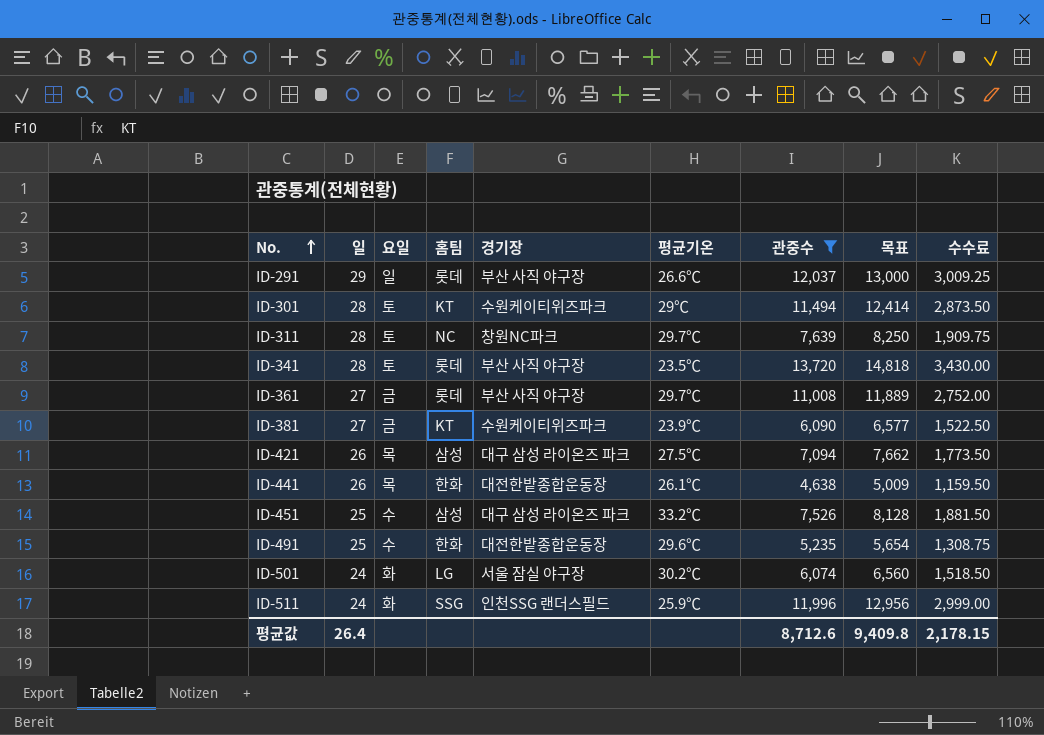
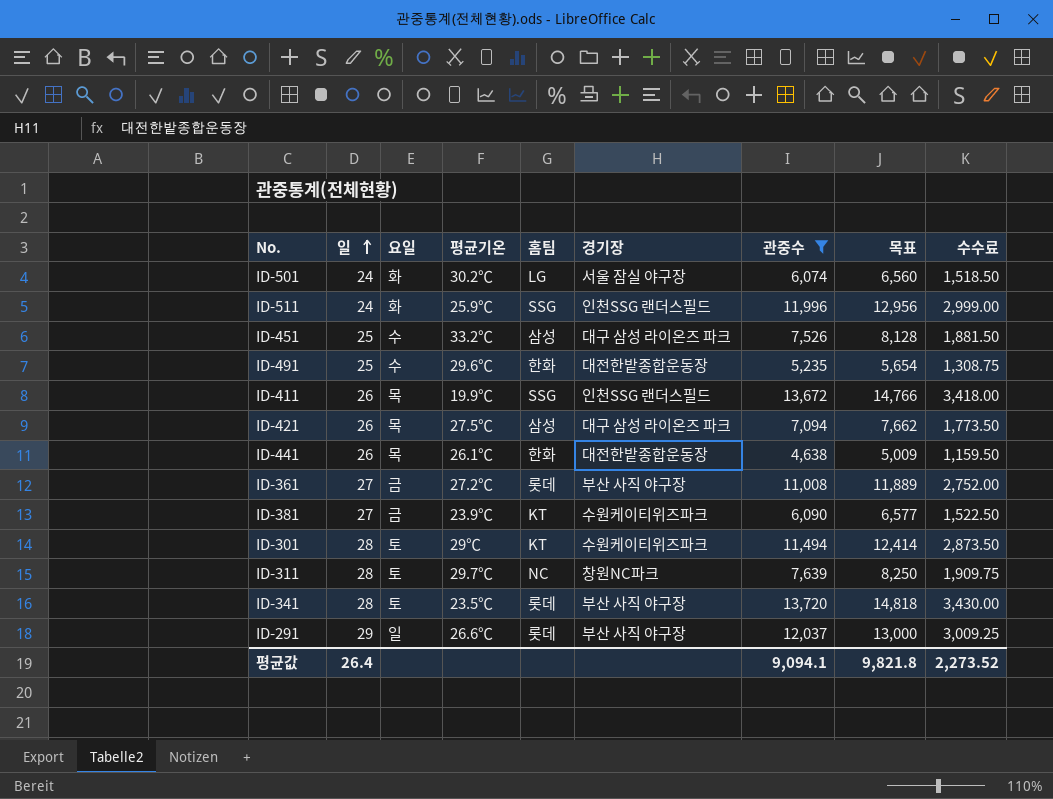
row order: No. ascending -> 일 ascending
column 평균기온 | position: 6 -> 4
row ID-411: none -> 26 | 목 | 19.9℃ | SSG | 인천SSG 랜더스필드 | 13,672 | 14,766 | 3,418.00
ID-361 | 평균기온: 29.7℃ -> 27.2℃
평균값 | 관중수: 8,712.6 -> 9,094.1
평균값 | 목표: 9,409.8 -> 9,821.8
평균값 | 수수료: 2,178.15 -> 2,273.52

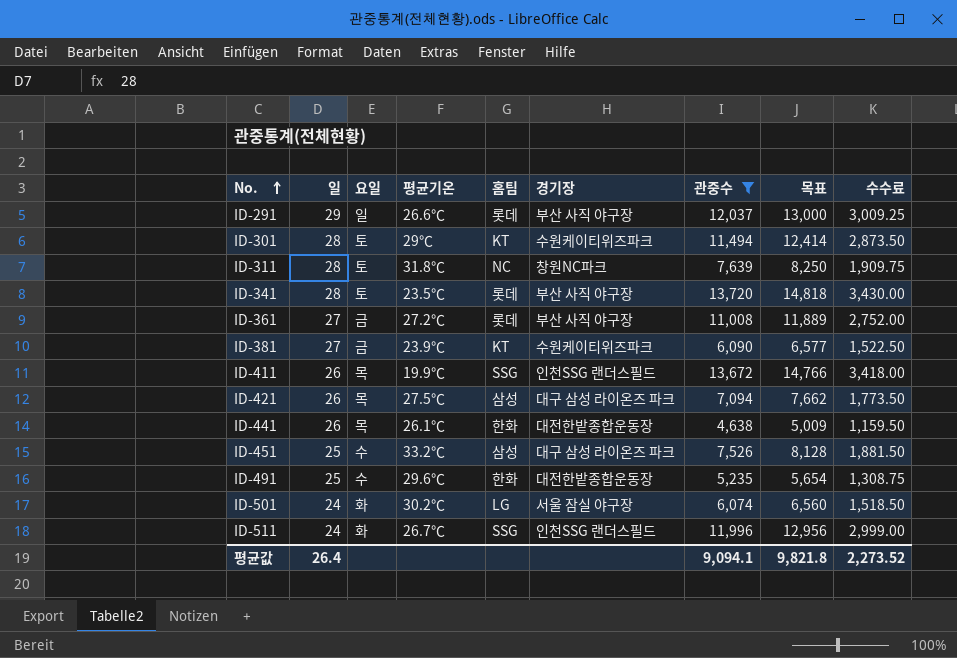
row order: 일 ascending -> No. ascending
ID-311 | 평균기온: 29.7℃ -> 31.8℃
ID-511 | 평균기온: 25.9℃ -> 26.7℃

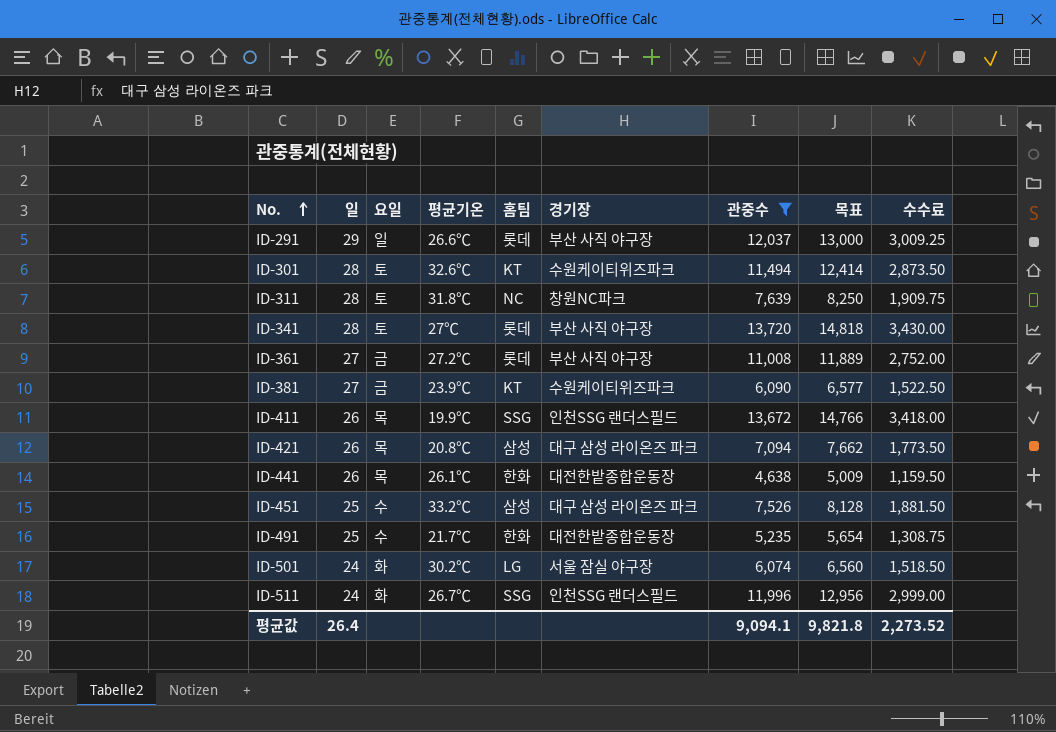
ID-301 | 평균기온: 29℃ -> 32.6℃
ID-341 | 평균기온: 23.5℃ -> 27℃
ID-421 | 평균기온: 27.5℃ -> 20.8℃
ID-491 | 평균기온: 29.6℃ -> 21.7℃

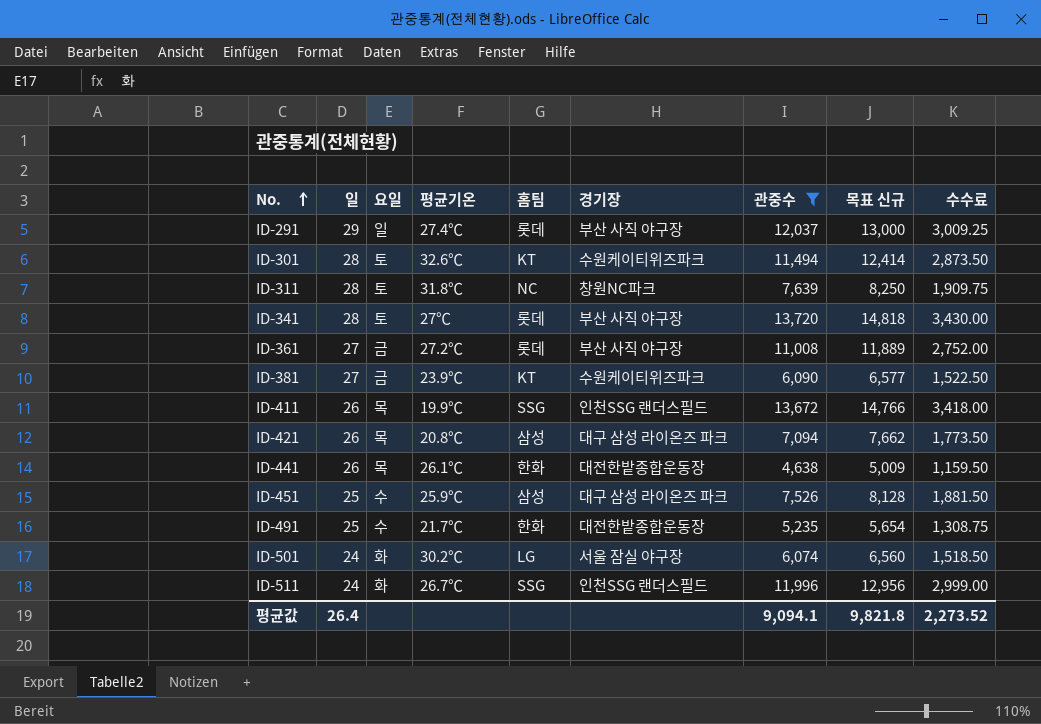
column name: 목표 -> 목표 신규
ID-291 | 평균기온: 26.6℃ -> 27.4℃
ID-451 | 평균기온: 33.2℃ -> 25.9℃

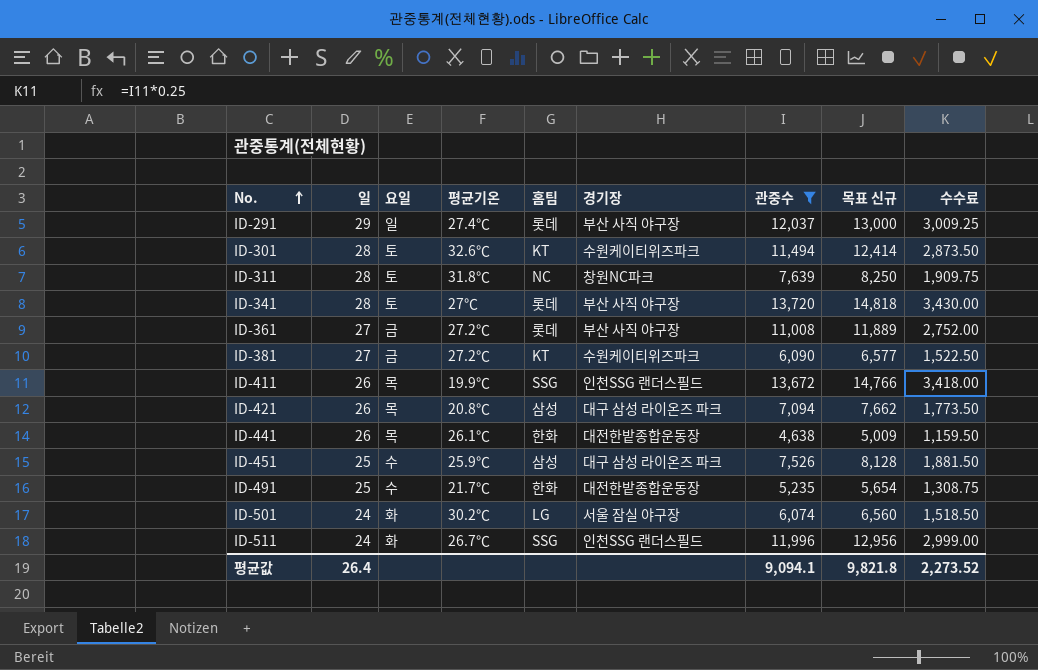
ID-381 | 평균기온: 23.9℃ -> 27.2℃

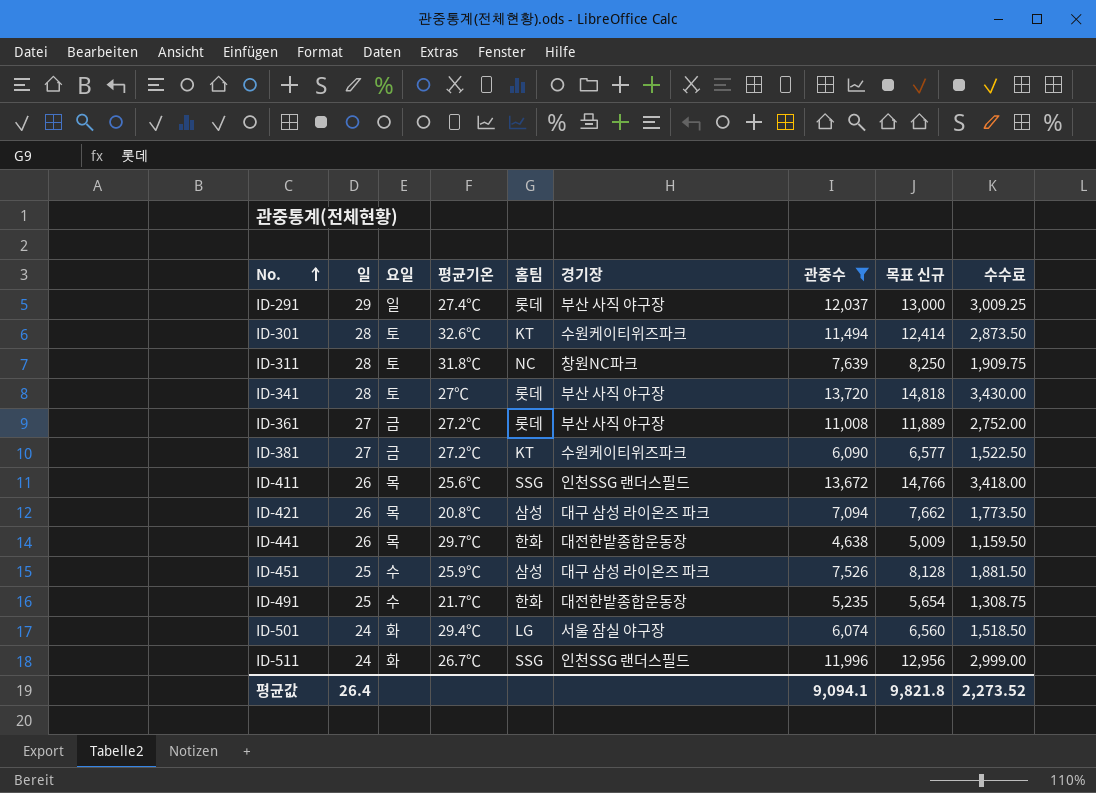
ID-411 | 평균기온: 19.9℃ -> 25.6℃
ID-441 | 평균기온: 26.1℃ -> 29.7℃
ID-501 | 평균기온: 30.2℃ -> 29.4℃

